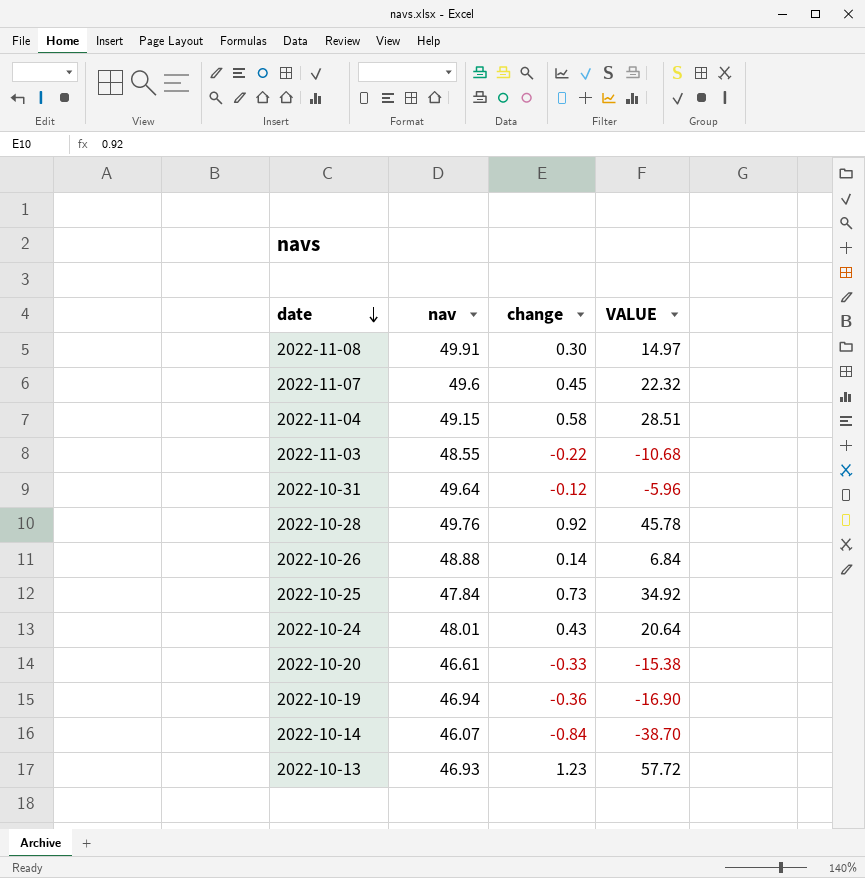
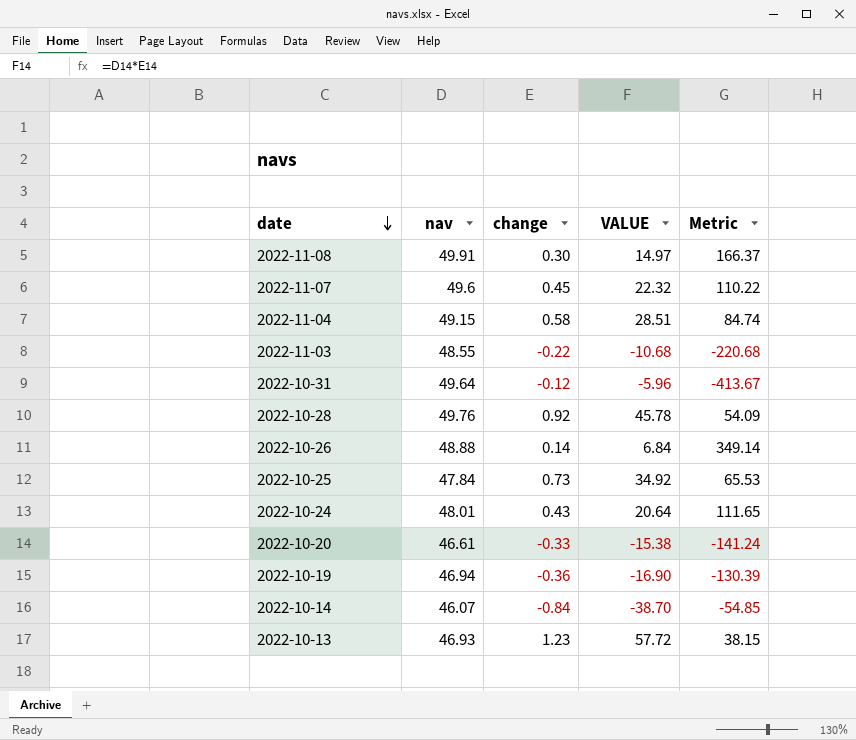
column Metric | formula: none -> [nav] / [change]

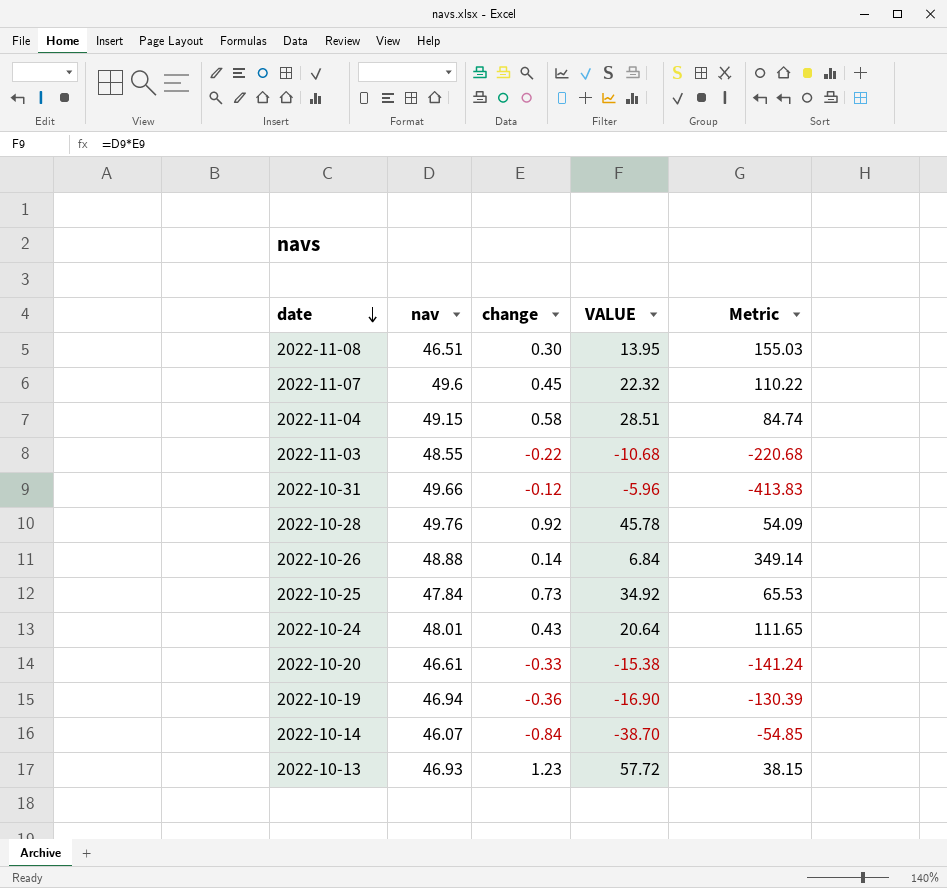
2022-11-08 | nav: 49.91 -> 46.51
2022-11-08 | VALUE: 14.97 -> 13.95
2022-11-08 | Metric: 166.37 -> 155.03
2022-10-31 | nav: 49.64 -> 49.66
2022-10-31 | Metric: -413.67 -> -413.83

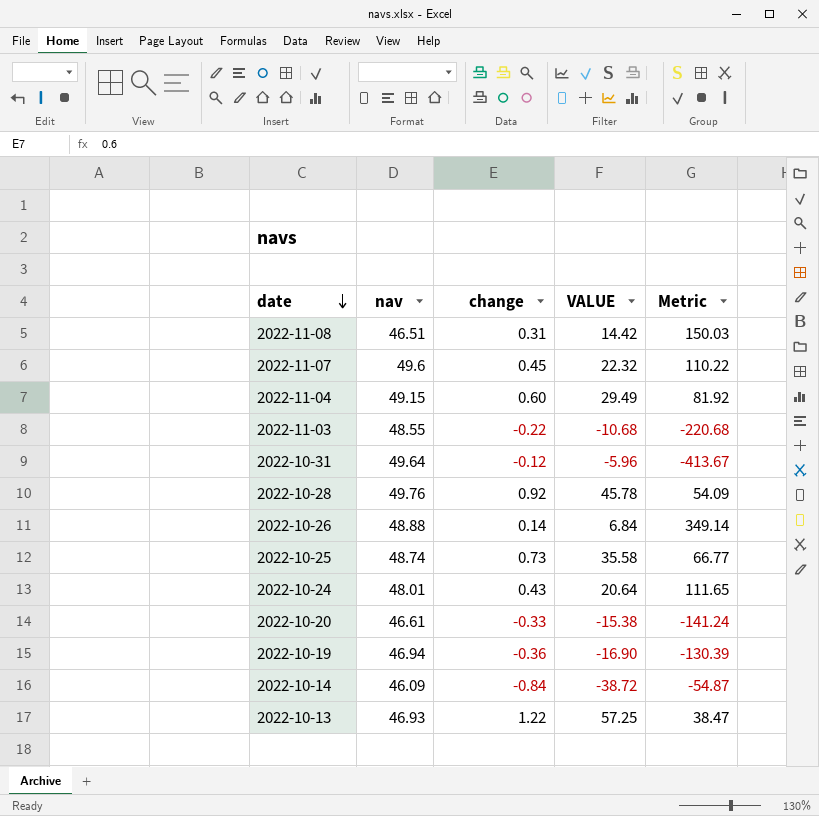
2022-11-08 | change: 0.30 -> 0.31
2022-11-08 | VALUE: 13.95 -> 14.42
2022-11-08 | Metric: 155.03 -> 150.03
2022-11-04 | change: 0.58 -> 0.60
2022-11-04 | VALUE: 28.51 -> 29.49
2022-11-04 | Metric: 84.74 -> 81.92
2022-10-31 | nav: 49.66 -> 49.64
2022-10-31 | Metric: -413.83 -> -413.67
2022-10-25 | nav: 47.84 -> 48.74
2022-10-25 | VALUE: 34.92 -> 35.58
2022-10-25 | Metric: 65.53 -> 66.77
2022-10-14 | nav: 46.07 -> 46.09
2022-10-14 | VALUE: -38.70 -> -38.72
2022-10-14 | Metric: -54.85 -> -54.87
2022-10-13 | change: 1.23 -> 1.22
2022-10-13 | VALUE: 57.72 -> 57.25
2022-10-13 | Metric: 38.15 -> 38.47

